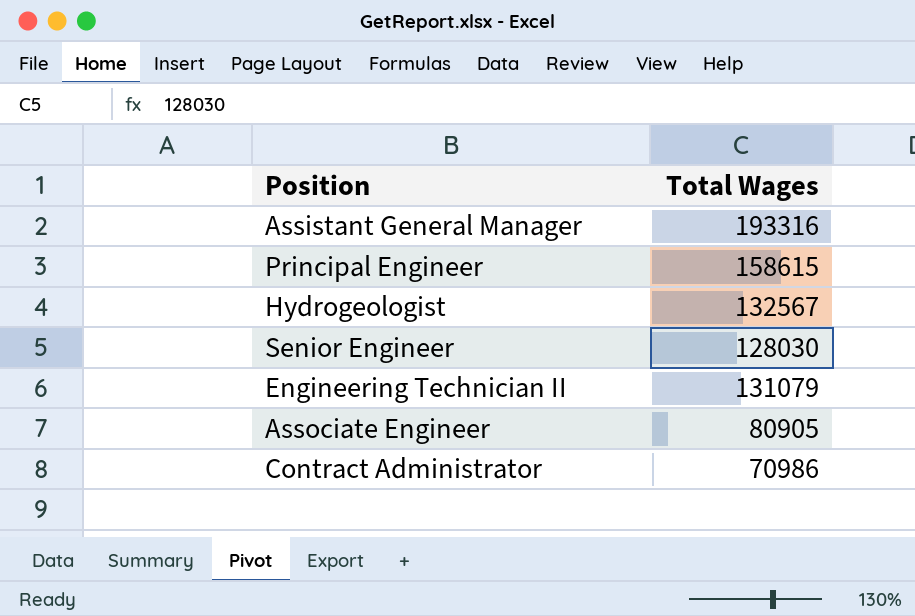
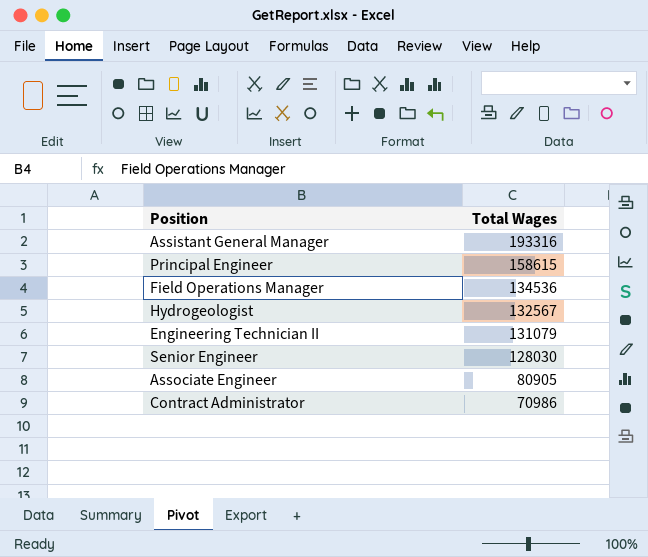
row order: none -> Total Wages descending
row Field Operations Manager: none -> 134536

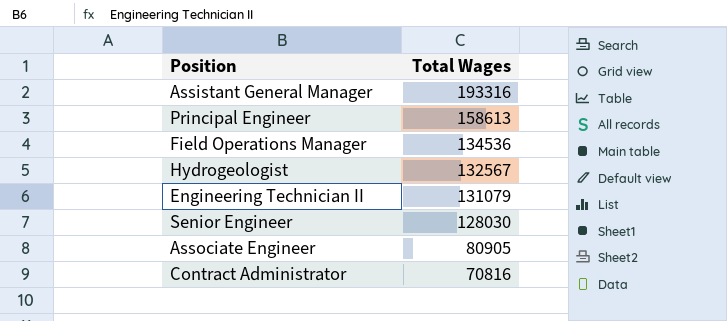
Principal Engineer | Total Wages: 158615 -> 158613
Contract Administrator | Total Wages: 70986 -> 70816

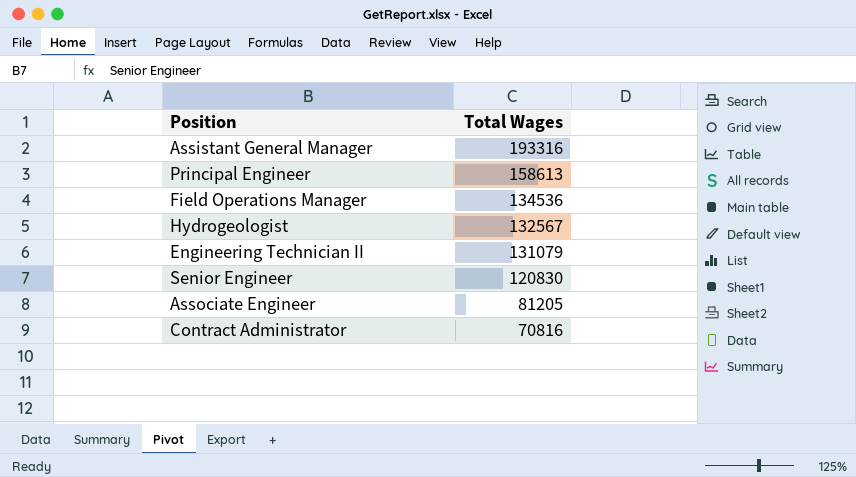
Senior Engineer | Total Wages: 128030 -> 120830
Associate Engineer | Total Wages: 80905 -> 81205

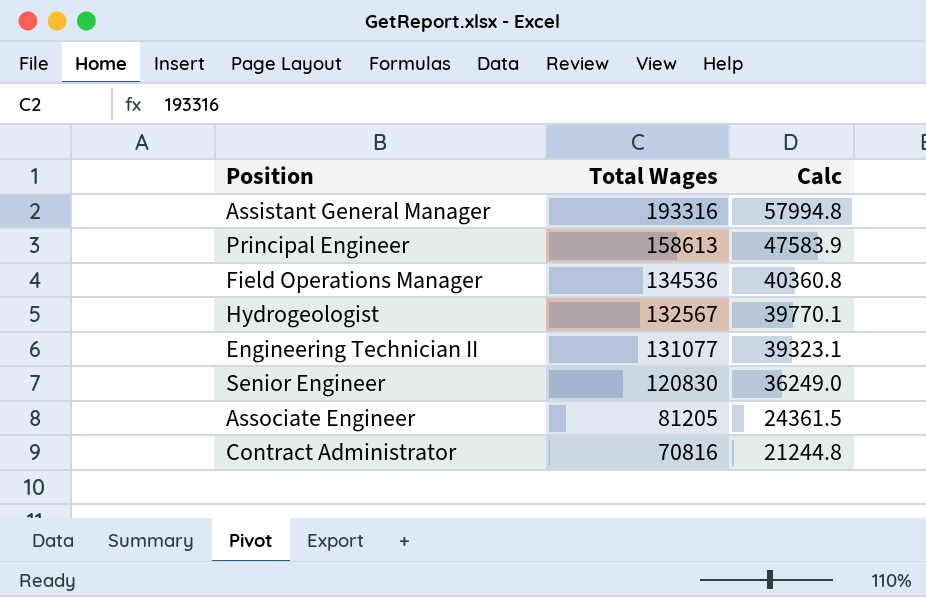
column Calc | formula: none -> [Total Wages] * 0.3
Engineering Technician II | Total Wages: 131079 -> 131077

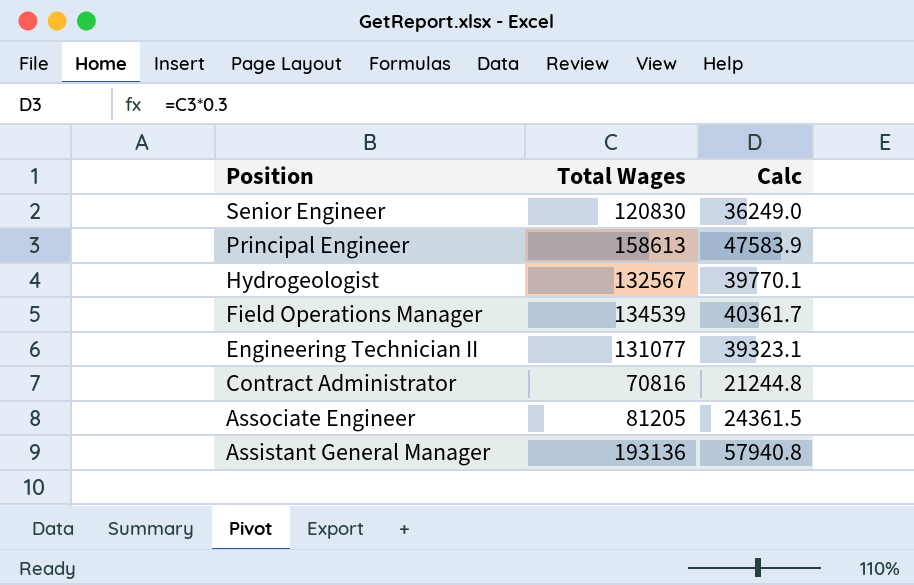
row order: Total Wages descending -> Position descending
Field Operations Manager | Total Wages: 134536 -> 134539
Field Operations Manager | Calc: 40360.8 -> 40361.7
Assistant General Manager | Total Wages: 193316 -> 193136
Assistant General Manager | Calc: 57994.8 -> 57940.8

